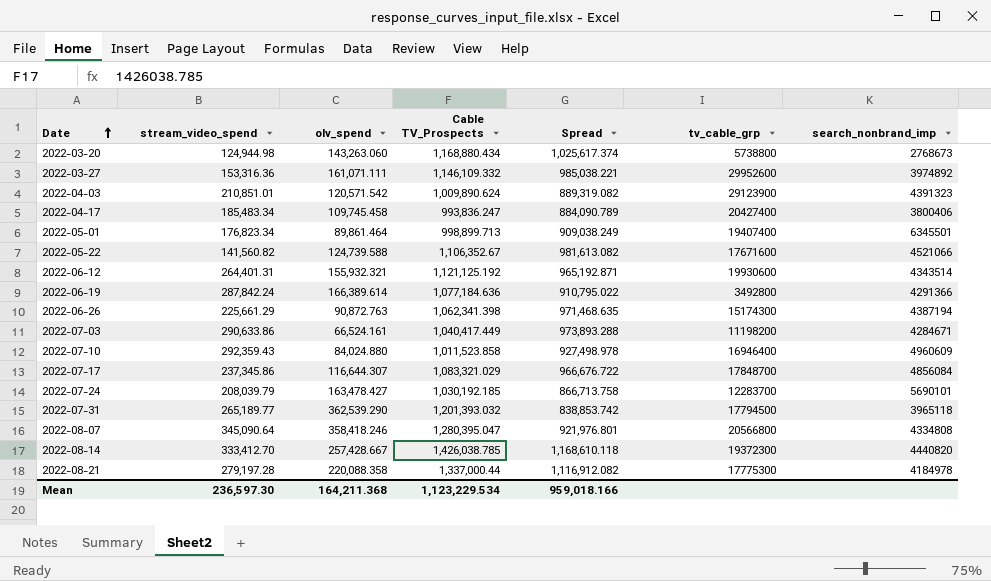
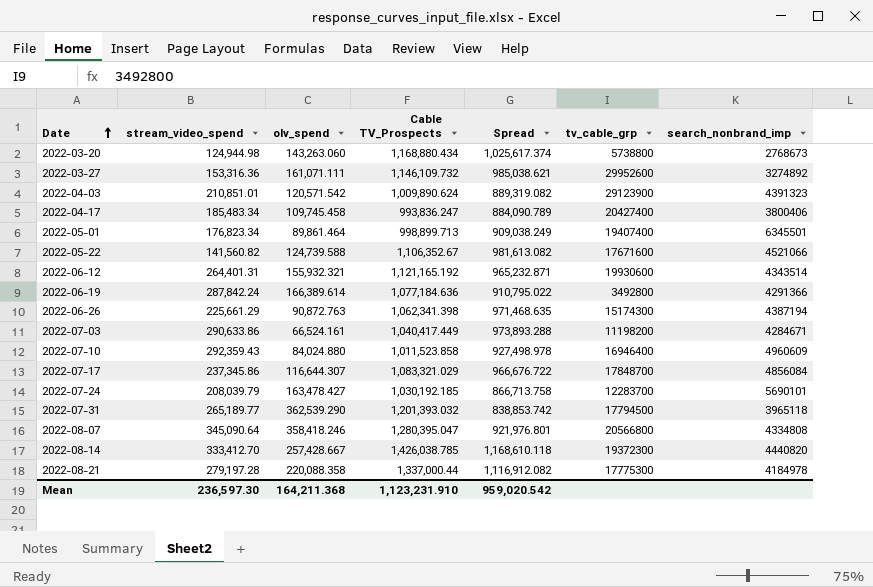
2022-03-27 | Cable TV_Prospects: 1,146,109.332 -> 1,146,109.732
2022-03-27 | Spread: 985,038.221 -> 985,038.621
2022-03-27 | search_nonbrand_imp: 3974892 -> 3274892
2022-06-12 | Cable TV_Prospects: 1,121,125.192 -> 1,121,165.192
2022-06-12 | Spread: 965,192.871 -> 965,232.871
Mean | Cable TV_Prospects: 1,123,229.534 -> 1,123,231.910
Mean | Spread: 959,018.166 -> 959,020.542

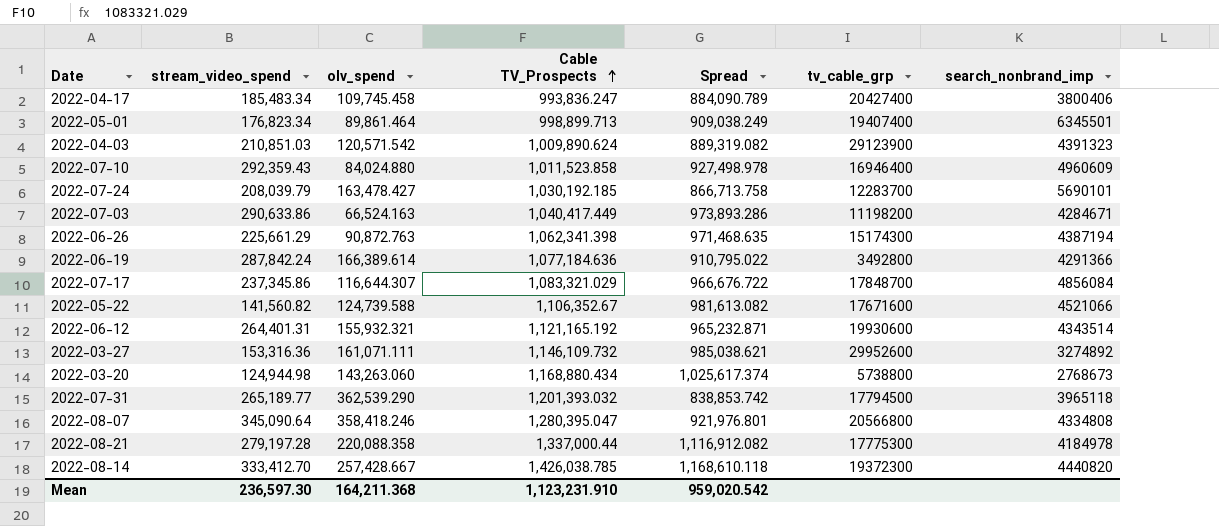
row order: Date ascending -> Cable TV_Prospects ascending
2022-04-03 | stream_video_spend: 210,851.01 -> 210,851.03
2022-07-03 | olv_spend: 66,524.161 -> 66,524.163
2022-07-03 | Spread: 973,893.288 -> 973,893.286

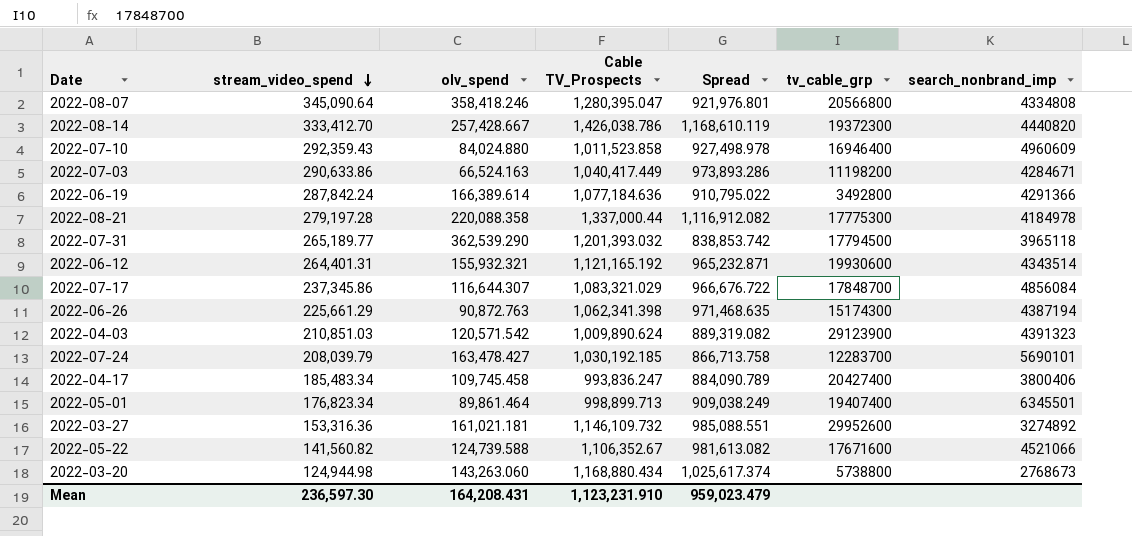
row order: Cable TV_Prospects ascending -> stream_video_spend descending
2022-08-14 | Cable TV_Prospects: 1,426,038.785 -> 1,426,038.786
2022-08-14 | Spread: 1,168,610.118 -> 1,168,610.119
2022-03-27 | olv_spend: 161,071.111 -> 161,021.181
2022-03-27 | Spread: 985,038.621 -> 985,088.551
Mean | olv_spend: 164,211.368 -> 164,208.431
Mean | Spread: 959,020.542 -> 959,023.479

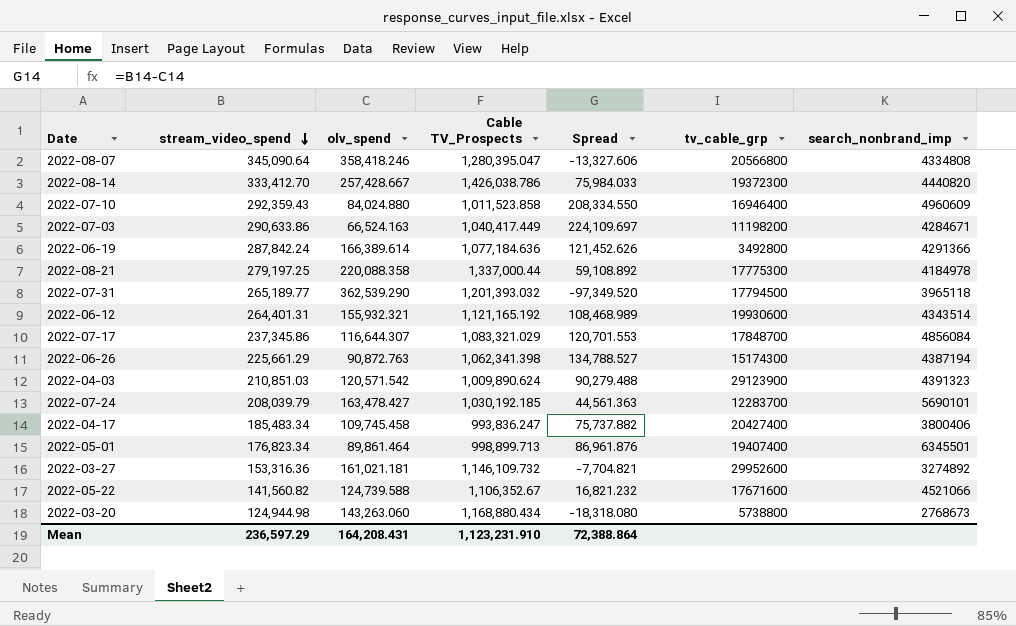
column Spread | formula: [Cable TV_Prospects] - [olv_spend] -> [stream_video_spend] - [olv_spend]
2022-08-21 | stream_video_spend: 279,197.28 -> 279,197.25
Mean | stream_video_spend: 236,597.30 -> 236,597.29
Mean | Spread: 959,023.479 -> 72,388.864

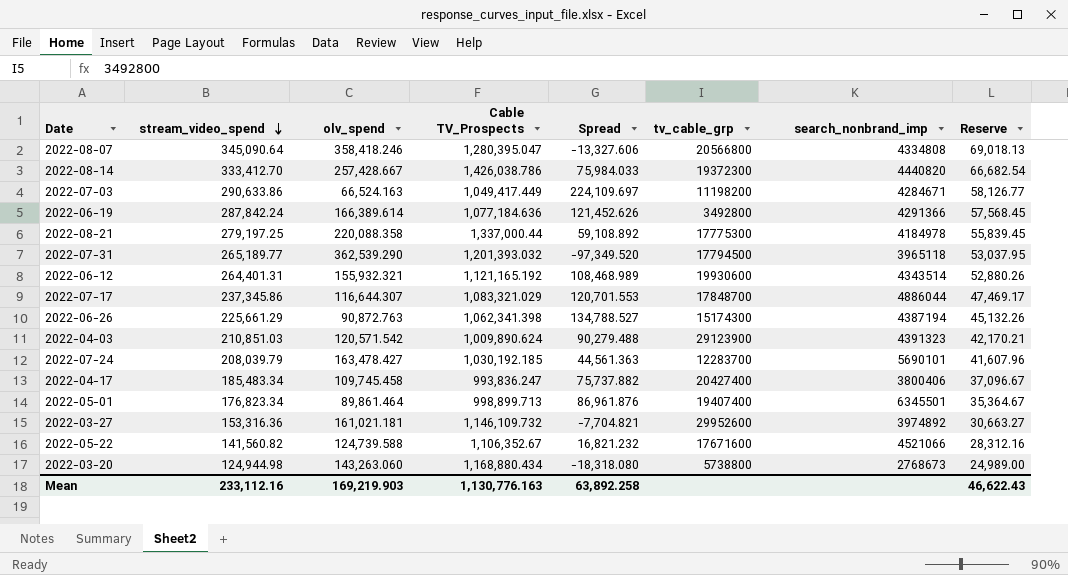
column Reserve | formula: none -> [stream_video_spend] * 0.2
row 2022-07-10: 292,359.43 | 84,024.880 | 1,011,523.858 | 208,334.550 | 16946400 | 4960609 -> none
2022-07-03 | Cable TV_Prospects: 1,040,417.449 -> 1,049,417.449
2022-07-17 | search_nonbrand_imp: 4856084 -> 4886044
2022-03-27 | search_nonbrand_imp: 3274892 -> 3974892
Mean | stream_video_spend: 236,597.29 -> 233,112.16
Mean | olv_spend: 164,208.431 -> 169,219.903
Mean | Cable TV_Prospects: 1,123,231.910 -> 1,130,776.163
Mean | Spread: 72,388.864 -> 63,892.258

